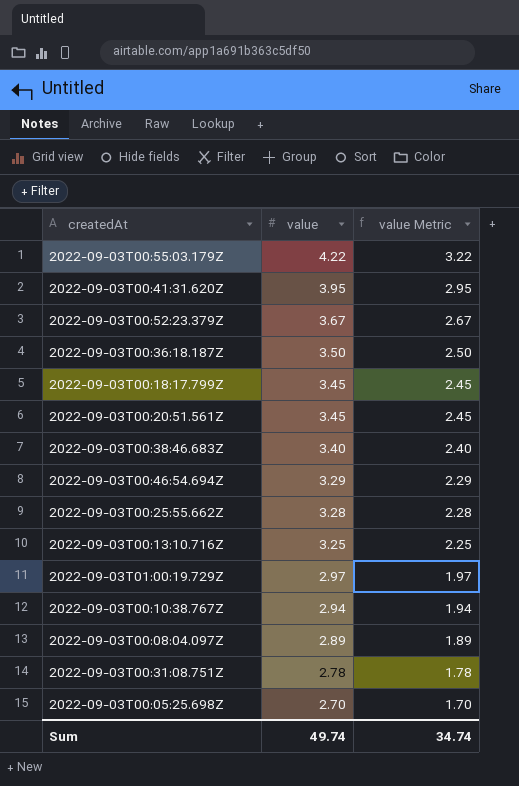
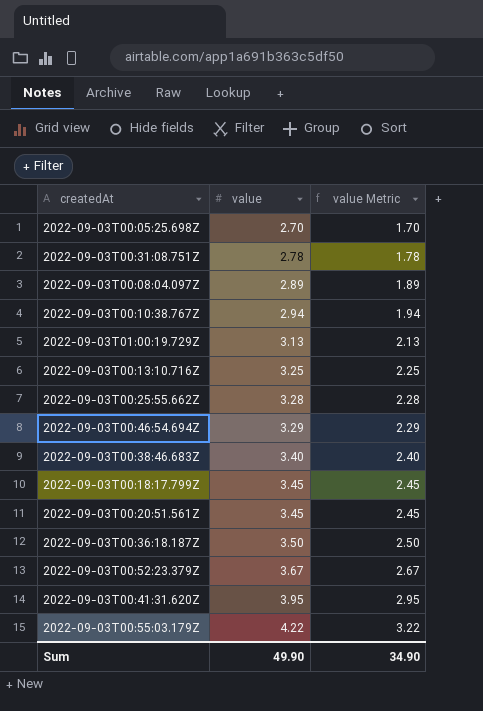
row order: value descending -> value ascending
2022-09-03T01:00:19.729Z | value: 2.97 -> 3.13
2022-09-03T01:00:19.729Z | value Metric: 1.97 -> 2.13
Sum | value: 49.74 -> 49.90
Sum | value Metric: 34.74 -> 34.90

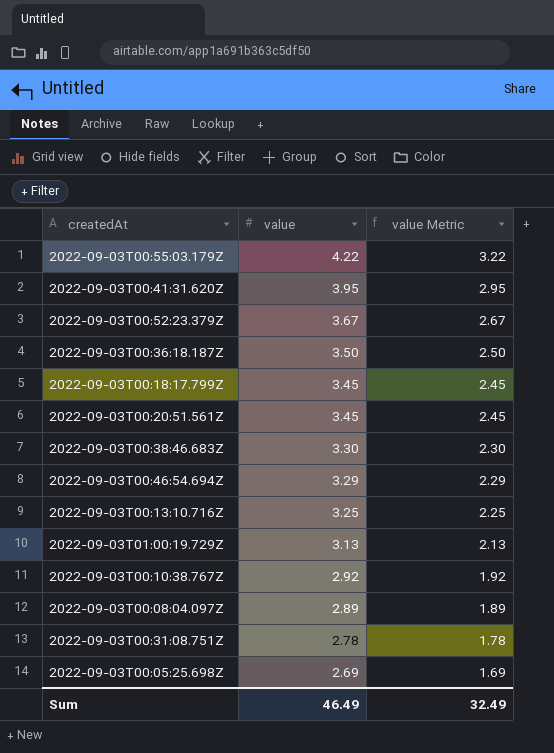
row order: value ascending -> value descending
row 2022-09-03T00:25:55.662Z: 3.28 | 2.28 -> none
2022-09-03T00:38:46.683Z | value: 3.40 -> 3.30
2022-09-03T00:38:46.683Z | value Metric: 2.40 -> 2.30
2022-09-03T00:10:38.767Z | value: 2.94 -> 2.92
2022-09-03T00:10:38.767Z | value Metric: 1.94 -> 1.92
2022-09-03T00:05:25.698Z | value: 2.70 -> 2.69
2022-09-03T00:05:25.698Z | value Metric: 1.70 -> 1.69
Sum | value: 49.90 -> 46.49
Sum | value Metric: 34.90 -> 32.49

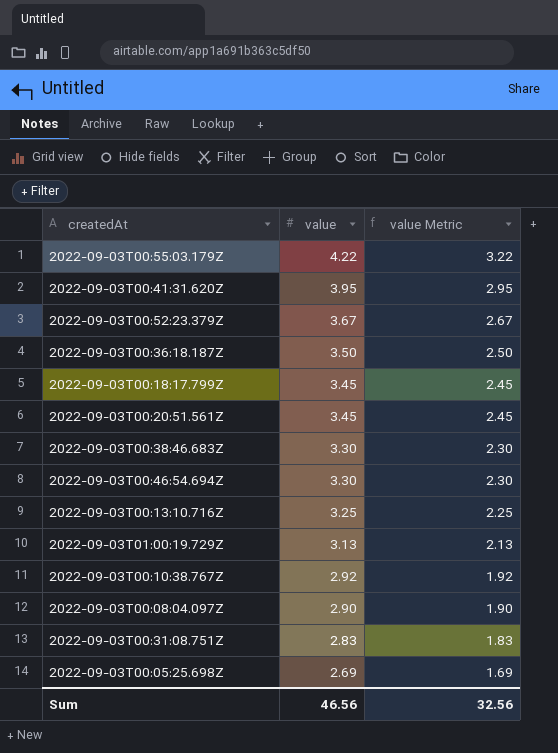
2022-09-03T00:46:54.694Z | value: 3.29 -> 3.30
2022-09-03T00:46:54.694Z | value Metric: 2.29 -> 2.30
2022-09-03T00:08:04.097Z | value: 2.89 -> 2.90
2022-09-03T00:08:04.097Z | value Metric: 1.89 -> 1.90
2022-09-03T00:31:08.751Z | value: 2.78 -> 2.83
2022-09-03T00:31:08.751Z | value Metric: 1.78 -> 1.83
Sum | value: 46.49 -> 46.56
Sum | value Metric: 32.49 -> 32.56

